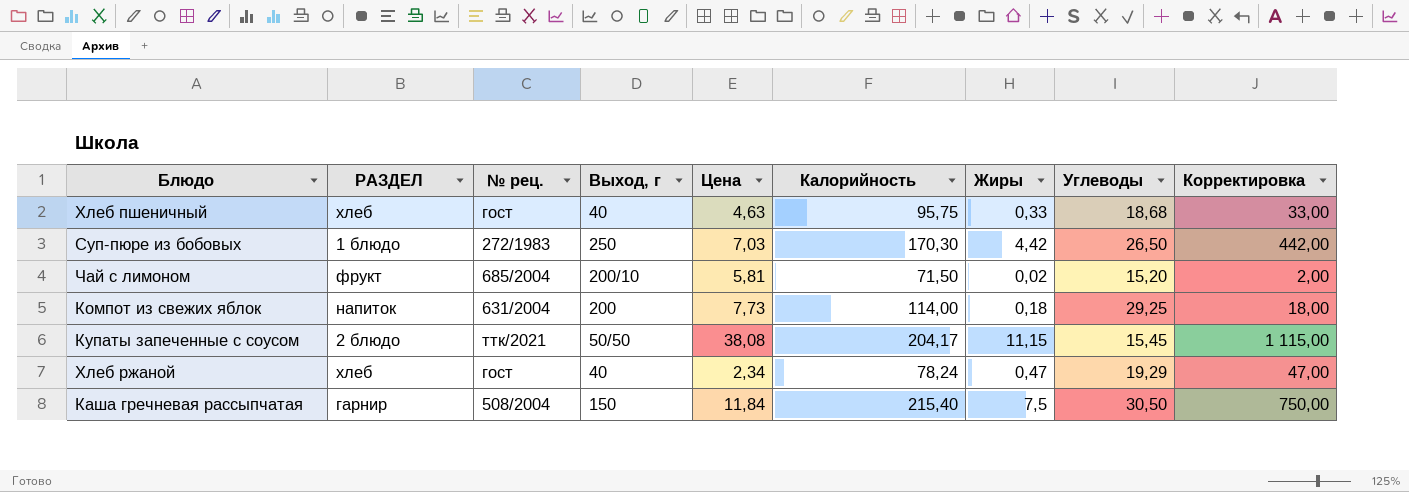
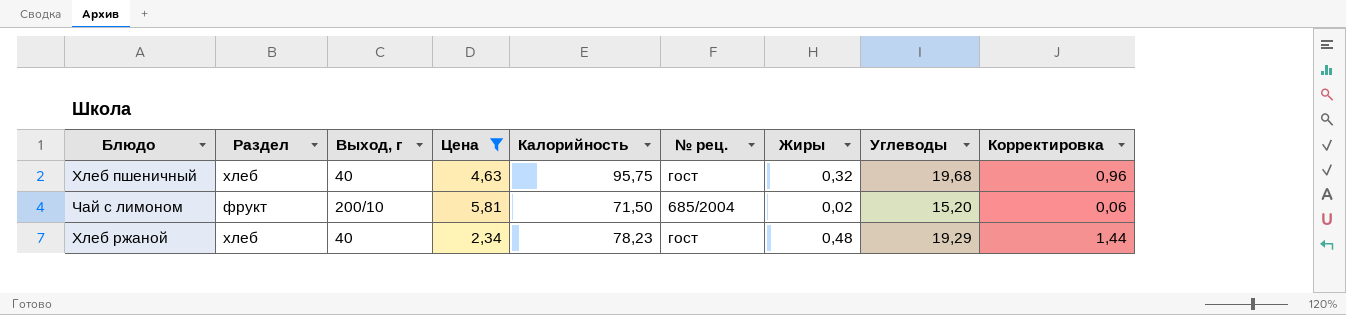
filter: none -> Цена <= 5,81
column name: РАЗДЕЛ -> Раздел
column № рец. | position: 3 -> 6
column Корректировка | formula: [Жиры] * 100 -> [Жиры] * 3
Хлеб пшеничный | Жиры: 0,33 -> 0,32
Хлеб пшеничный | Углеводы: 18,68 -> 19,68
Хлеб ржаной | Калорийность: 78,24 -> 78,23
Хлеб ржаной | Жиры: 0,47 -> 0,48

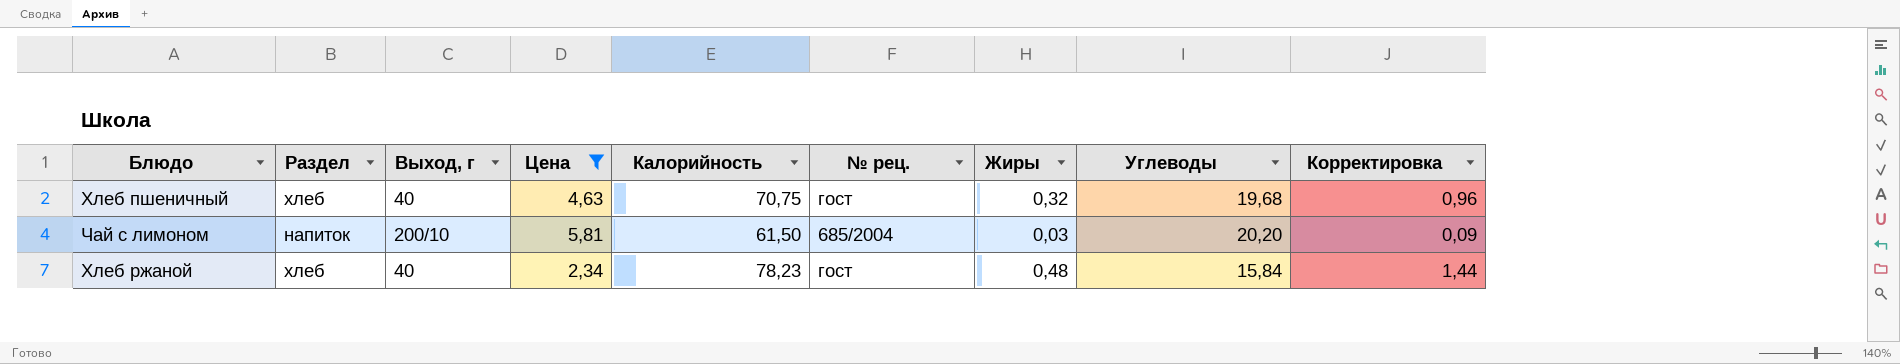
Хлеб пшеничный | Калорийность: 95,75 -> 70,75
Чай с лимоном | Раздел: фрукт -> напиток
Чай с лимоном | Калорийность: 71,50 -> 61,50
Чай с лимоном | Жиры: 0,02 -> 0,03
Чай с лимоном | Углеводы: 15,20 -> 20,20
Чай с лимоном | Корректировка: 0,06 -> 0,09
Хлеб ржаной | Углеводы: 19,29 -> 15,84

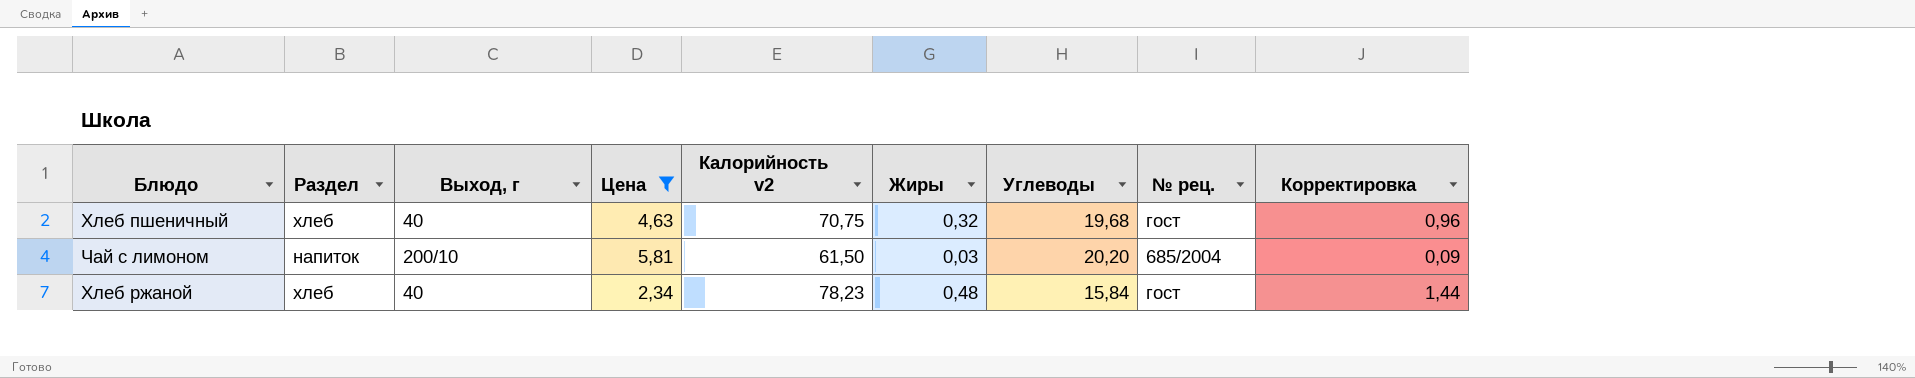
column name: Калорийность -> Калорийность v2
column № рец. | position: 6 -> 8

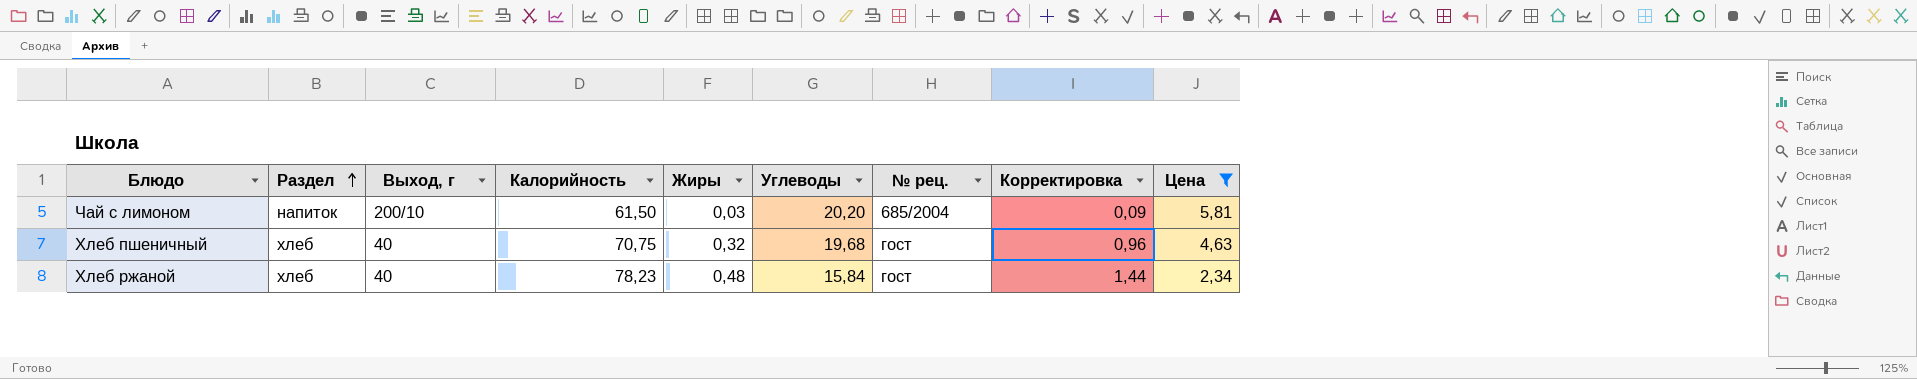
row order: none -> Раздел ascending
column name: Калорийность v2 -> Калорийность
column Цена | position: 4 -> 9

